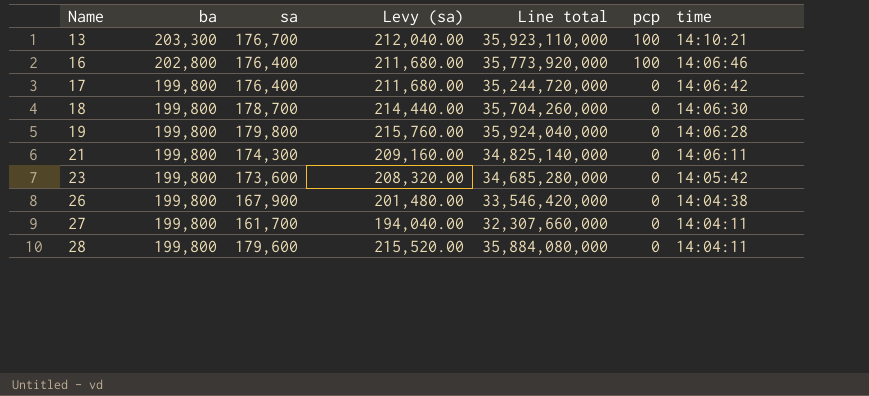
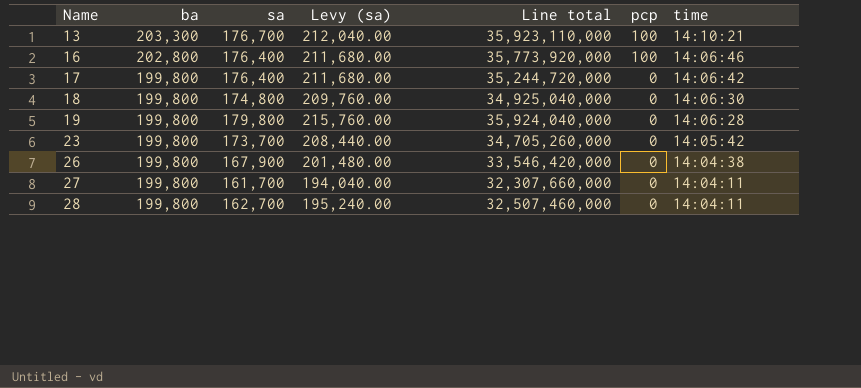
row 21: 199,800 | 174,300 | 209,160.00 | 34,825,140,000 | 0 | 14:06:11 -> none
18 | sa: 178,700 -> 174,800
18 | Levy (sa): 214,440.00 -> 209,760.00
18 | Line total: 35,704,260,000 -> 34,925,040,000
23 | sa: 173,600 -> 173,700
23 | Levy (sa): 208,320.00 -> 208,440.00
23 | Line total: 34,685,280,000 -> 34,705,260,000
28 | sa: 179,600 -> 162,700
28 | Levy (sa): 215,520.00 -> 195,240.00
28 | Line total: 35,884,080,000 -> 32,507,460,000

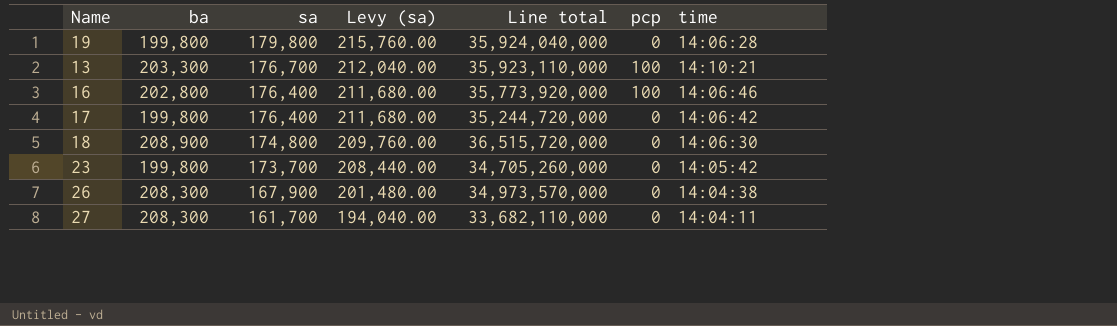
row order: Name ascending -> sa descending
row 28: 199,800 | 162,700 | 195,240.00 | 32,507,460,000 | 0 | 14:04:11 -> none
18 | ba: 199,800 -> 208,900
18 | Line total: 34,925,040,000 -> 36,515,720,000
26 | ba: 199,800 -> 208,300
26 | Line total: 33,546,420,000 -> 34,973,570,000
27 | ba: 199,800 -> 208,300
27 | Line total: 32,307,660,000 -> 33,682,110,000

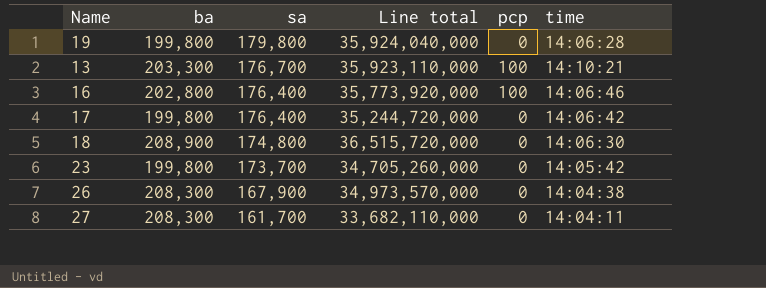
column Levy (sa) | formula: [sa] * 1.2 -> none

